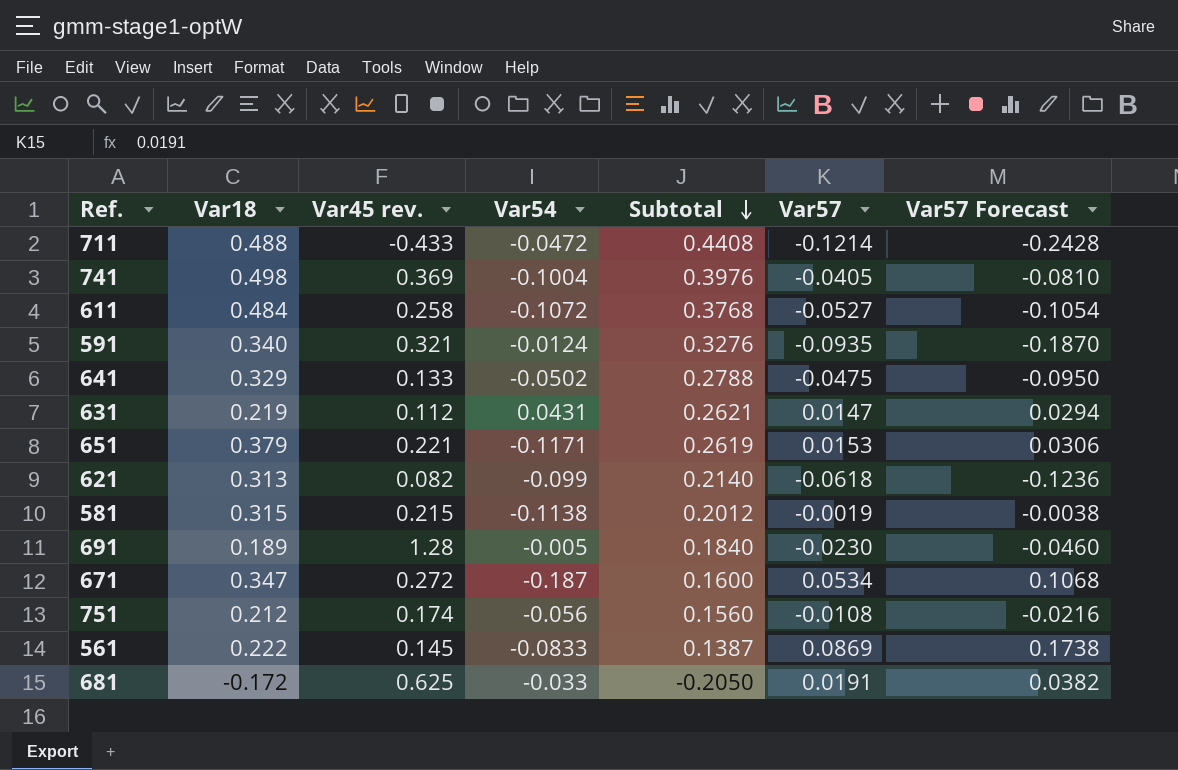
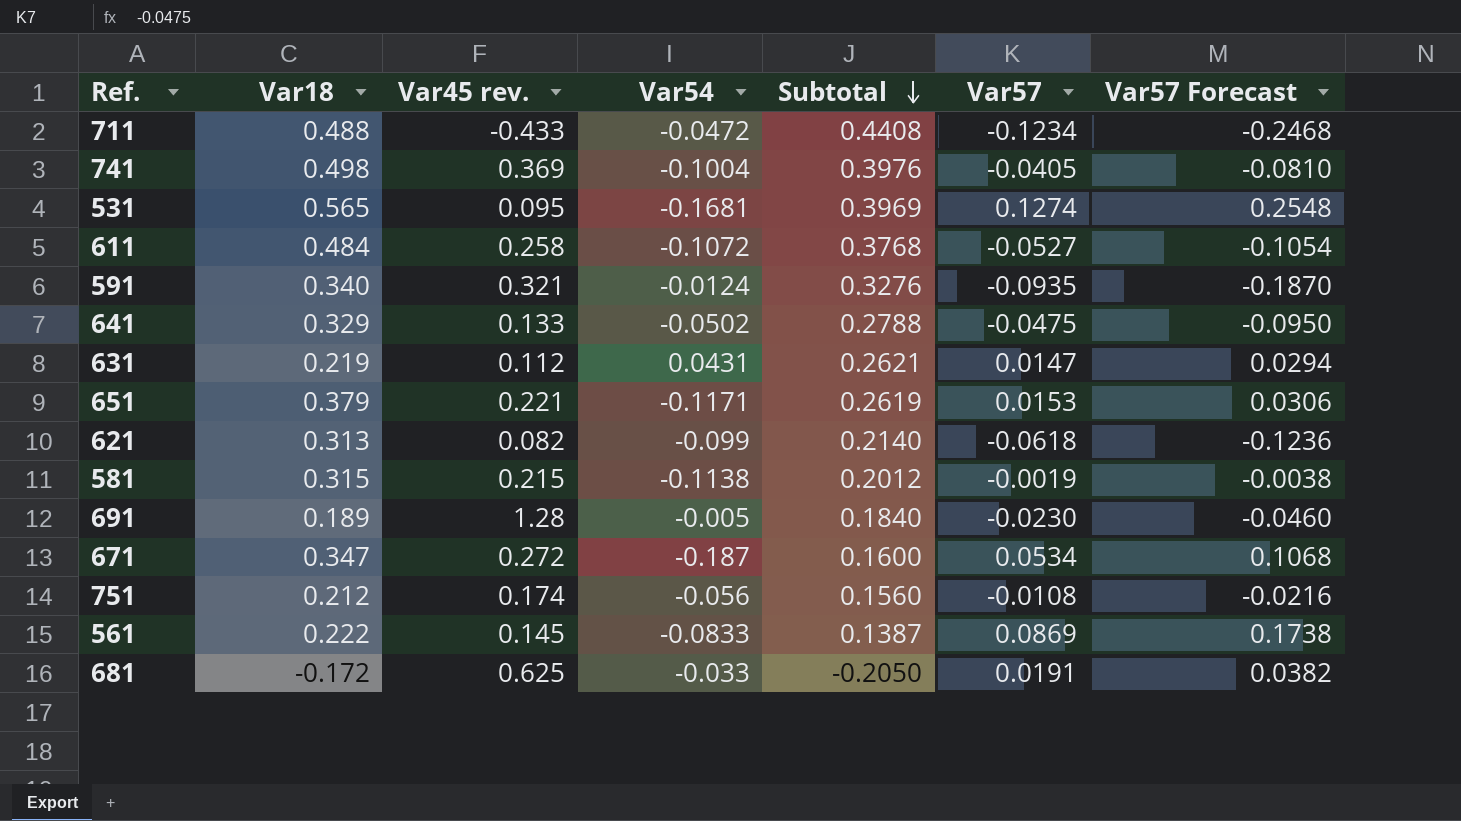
711 | Var57: -0.1214 -> -0.1234
711 | Var57 Forecast: -0.2428 -> -0.2468
row 531: none -> 0.565 | 0.095 | -0.1681 | 0.3969 | 0.1274 | 0.2548

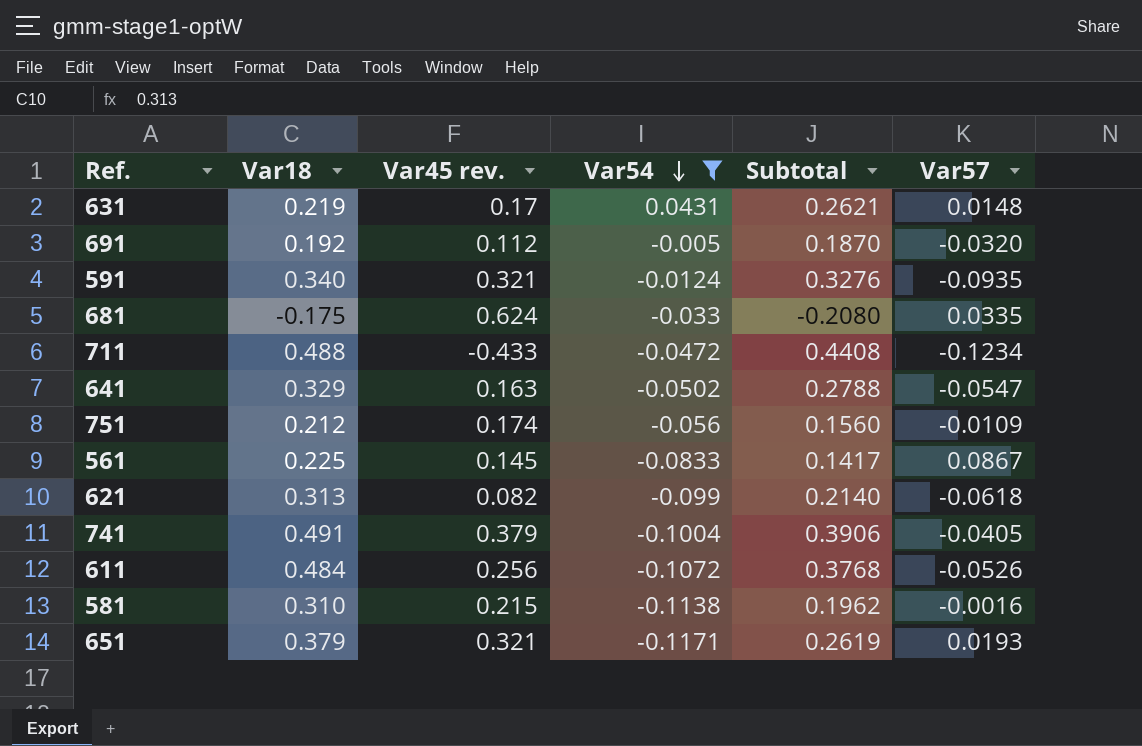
filter: none -> Var54 >= -0.1171
row order: Subtotal descending -> Var54 descending
column Var57 Forecast | formula: [Var57] * 2 -> none
631 | Var45 rev.: 0.112 -> 0.17
631 | Var57: 0.0147 -> 0.0148
691 | Var18: 0.189 -> 0.192
691 | Var45 rev.: 1.28 -> 0.112
691 | Subtotal: 0.1840 -> 0.1870
691 | Var57: -0.0230 -> -0.0320
681 | Var18: -0.172 -> -0.175
681 | Var45 rev.: 0.625 -> 0.624
681 | Subtotal: -0.2050 -> -0.2080
681 | Var57: 0.0191 -> 0.0335
641 | Var45 rev.: 0.133 -> 0.163
641 | Var57: -0.0475 -> -0.0547
751 | Var57: -0.0108 -> -0.0109
561 | Var18: 0.222 -> 0.225
561 | Subtotal: 0.1387 -> 0.1417
561 | Var57: 0.0869 -> 0.0867
741 | Var18: 0.498 -> 0.491
741 | Var45 rev.: 0.369 -> 0.379
741 | Subtotal: 0.3976 -> 0.3906
611 | Var45 rev.: 0.258 -> 0.256
611 | Var57: -0.0527 -> -0.0526
581 | Var18: 0.315 -> 0.310
581 | Subtotal: 0.2012 -> 0.1962
581 | Var57: -0.0019 -> -0.0016
651 | Var45 rev.: 0.221 -> 0.321
651 | Var57: 0.0153 -> 0.0193

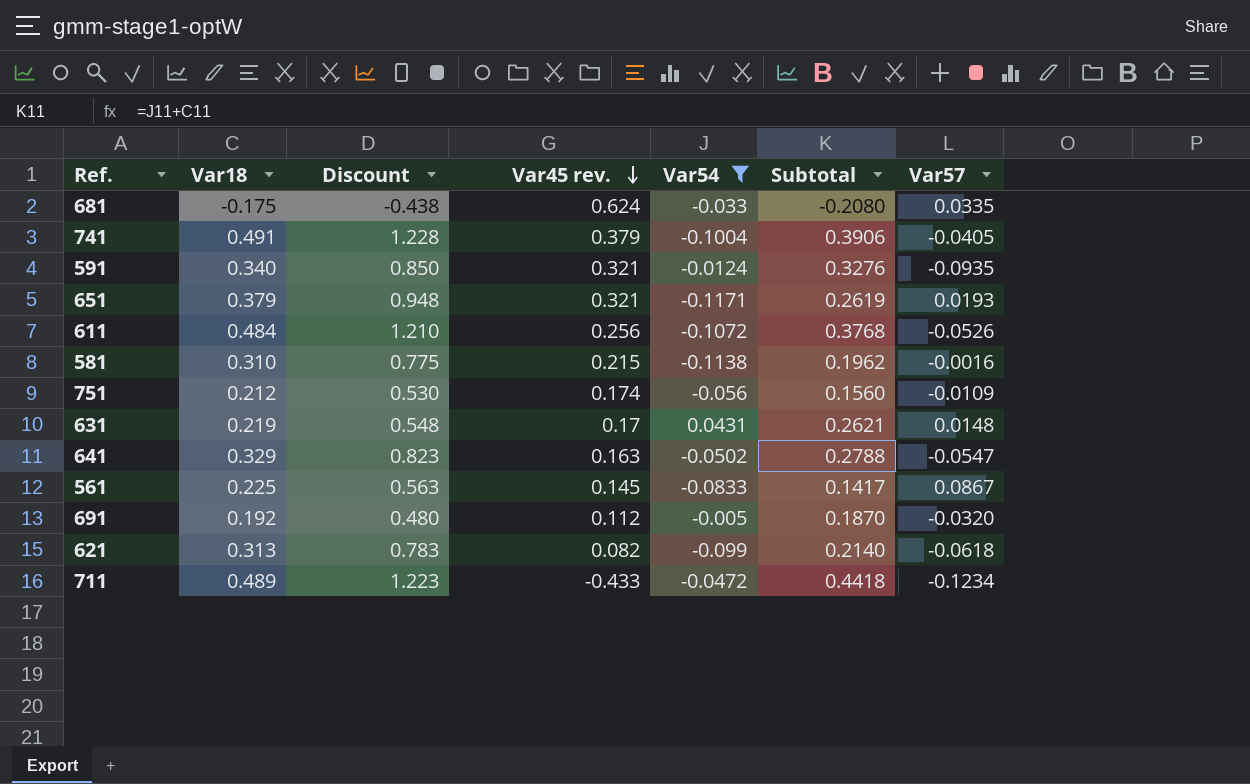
row order: Var54 descending -> Var45 rev. descending
column Discount | formula: none -> [Var18] * 2.5
711 | Var18: 0.488 -> 0.489
711 | Subtotal: 0.4408 -> 0.4418

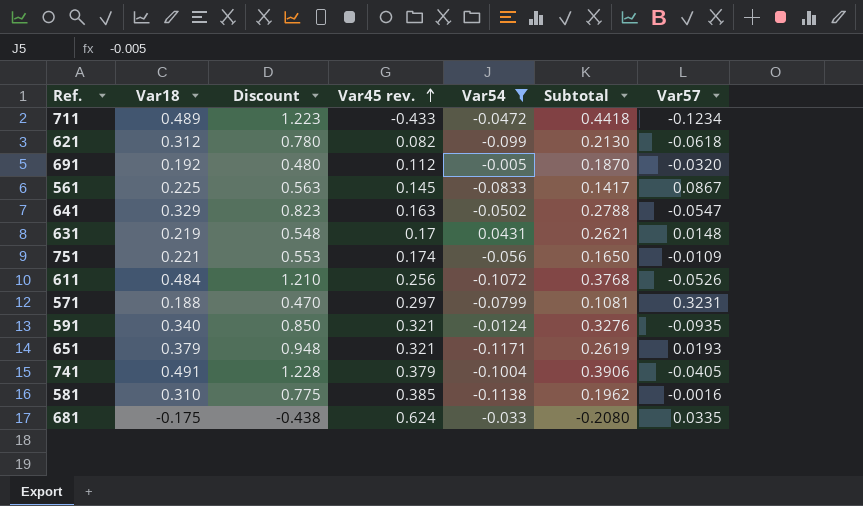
row order: Var45 rev. descending -> Var45 rev. ascending
621 | Var18: 0.313 -> 0.312
621 | Discount: 0.783 -> 0.780
621 | Subtotal: 0.2140 -> 0.2130
751 | Var18: 0.212 -> 0.221
751 | Discount: 0.530 -> 0.553
751 | Subtotal: 0.1560 -> 0.1650
row 571: none -> 0.188 | 0.470 | 0.297 | -0.0799 | 0.1081 | 0.3231
581 | Var45 rev.: 0.215 -> 0.385

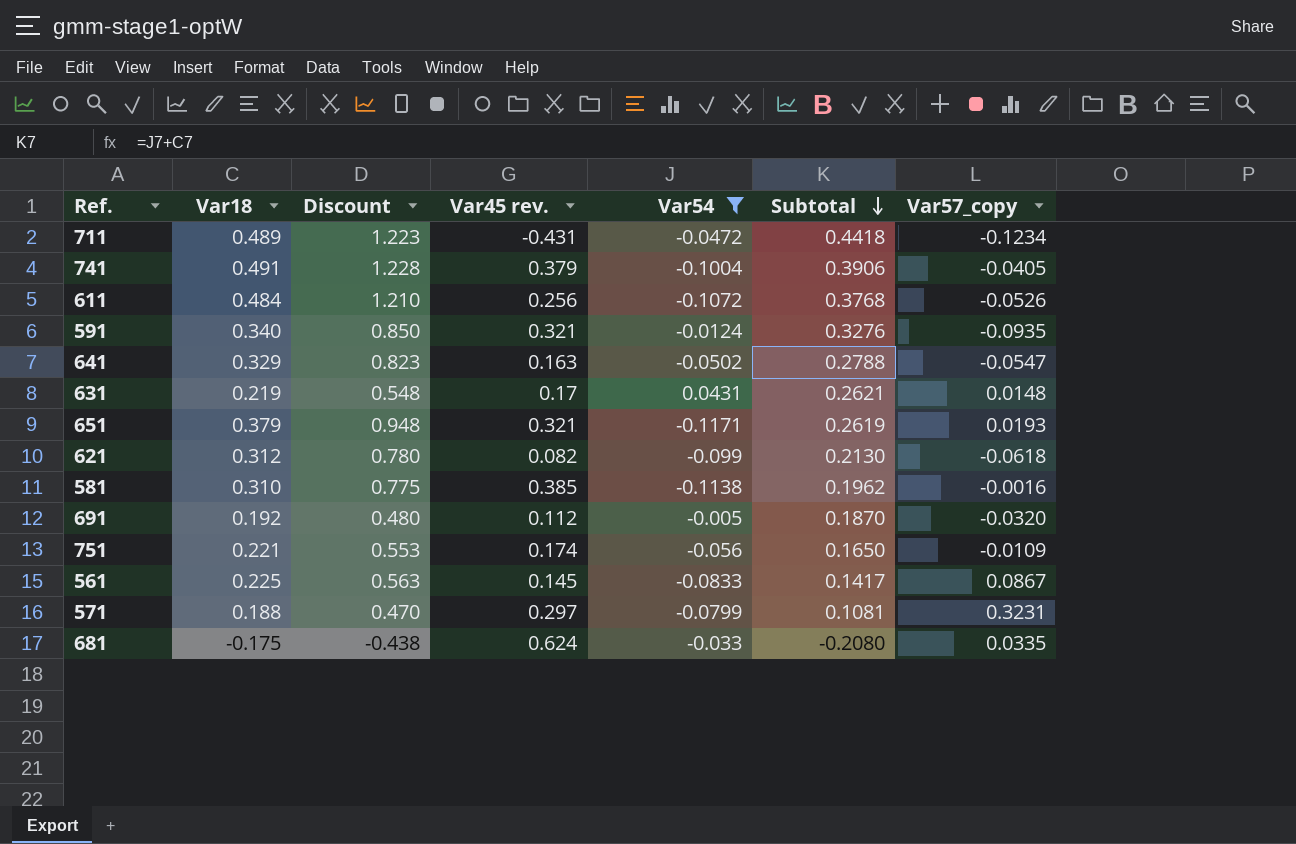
row order: Var45 rev. ascending -> Subtotal descending
column name: Var57 -> Var57_copy
711 | Var45 rev.: -0.433 -> -0.431

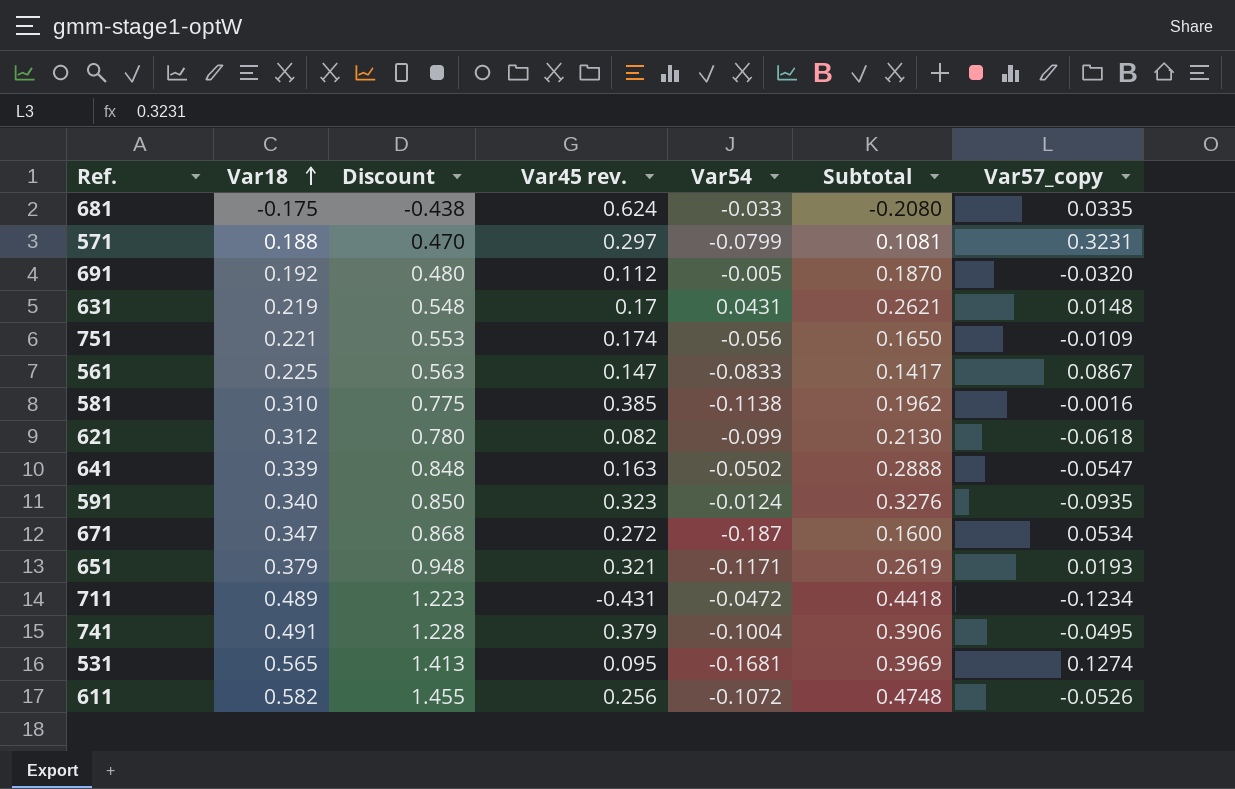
filter: Var54 >= -0.1171 -> none
row order: Subtotal descending -> Var18 ascending
561 | Var45 rev.: 0.145 -> 0.147
641 | Var18: 0.329 -> 0.339
641 | Discount: 0.823 -> 0.848
641 | Subtotal: 0.2788 -> 0.2888
591 | Var45 rev.: 0.321 -> 0.323
741 | Var57_copy: -0.0405 -> -0.0495
611 | Var18: 0.484 -> 0.582
611 | Discount: 1.210 -> 1.455
611 | Subtotal: 0.3768 -> 0.4748

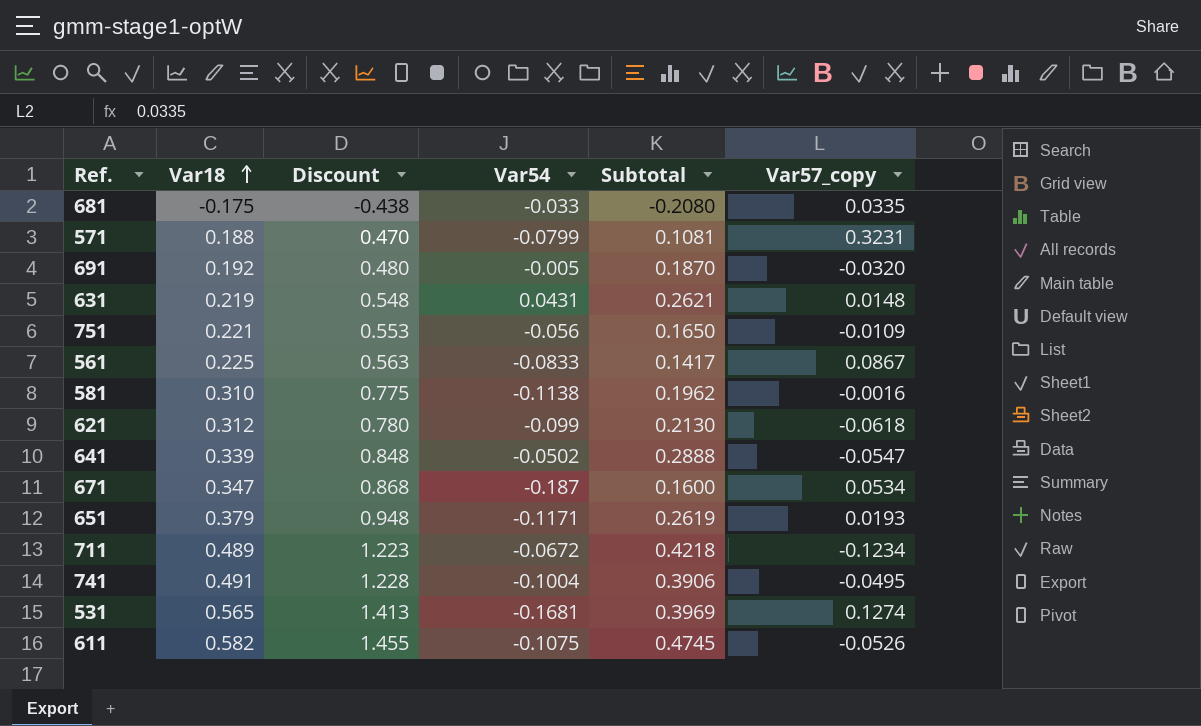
column Var45 rev. | position: 4 -> none
row 591: 0.340 | 0.850 | 0.323 | -0.0124 | 0.3276 | -0.0935 -> none
711 | Var54: -0.0472 -> -0.0672
711 | Subtotal: 0.4418 -> 0.4218
611 | Var54: -0.1072 -> -0.1075
611 | Subtotal: 0.4748 -> 0.4745

